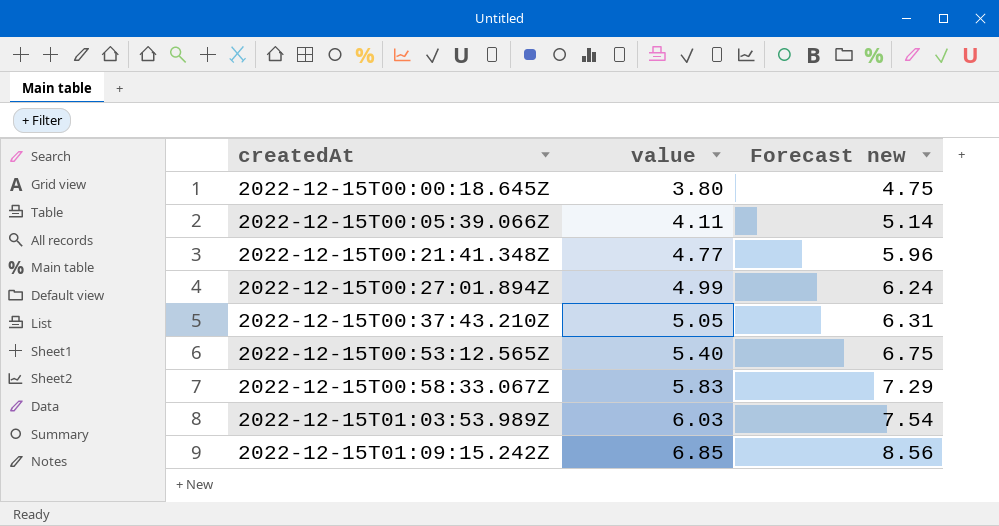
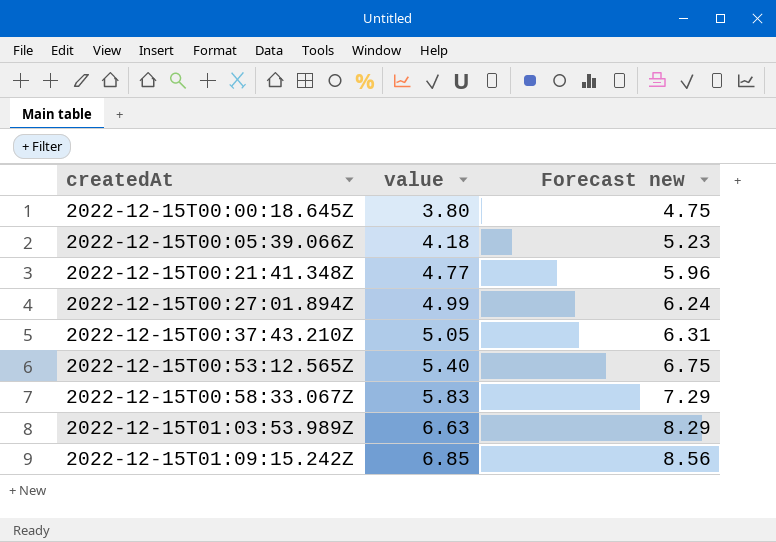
2022-12-15T00:05:39.066Z | value: 4.11 -> 4.18
2022-12-15T00:05:39.066Z | Forecast new: 5.14 -> 5.23
2022-12-15T01:03:53.989Z | value: 6.03 -> 6.63
2022-12-15T01:03:53.989Z | Forecast new: 7.54 -> 8.29

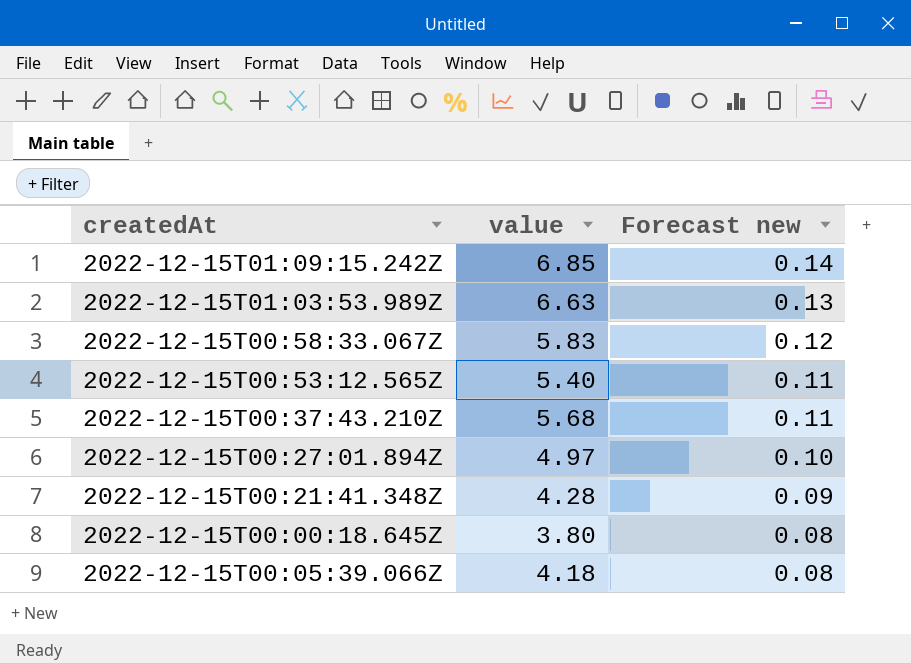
row order: createdAt ascending -> Forecast new descending
column Forecast new | formula: [value] * 1.25 -> [value] * 0.02
2022-12-15T00:37:43.210Z | value: 5.05 -> 5.68
2022-12-15T00:27:01.894Z | value: 4.99 -> 4.97
2022-12-15T00:21:41.348Z | value: 4.77 -> 4.28

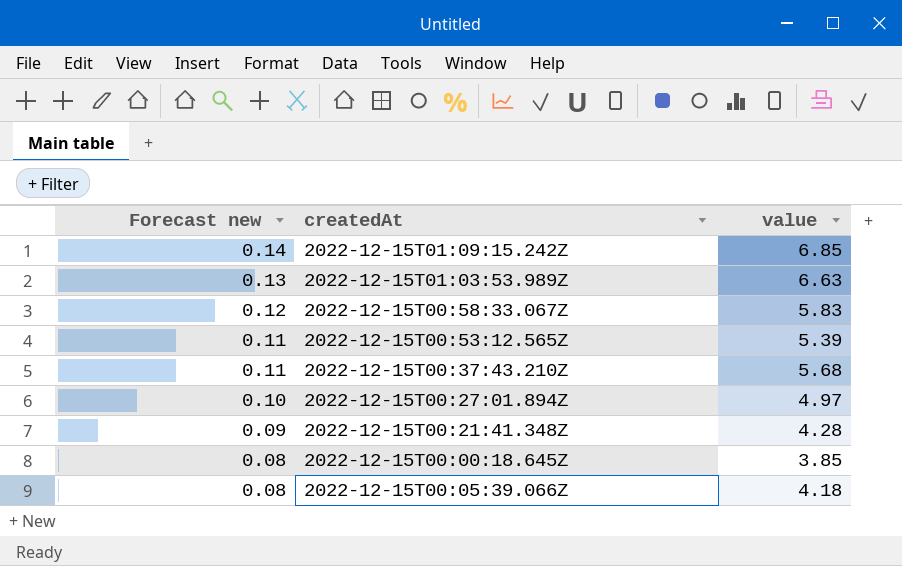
column Forecast new | position: 3 -> 1
2022-12-15T00:53:12.565Z | value: 5.40 -> 5.39
2022-12-15T00:00:18.645Z | value: 3.80 -> 3.85

